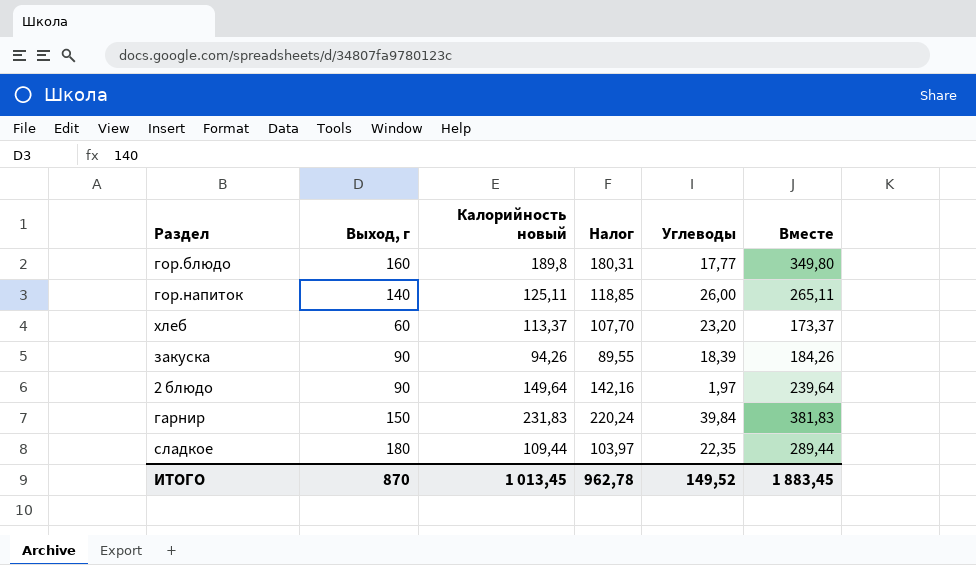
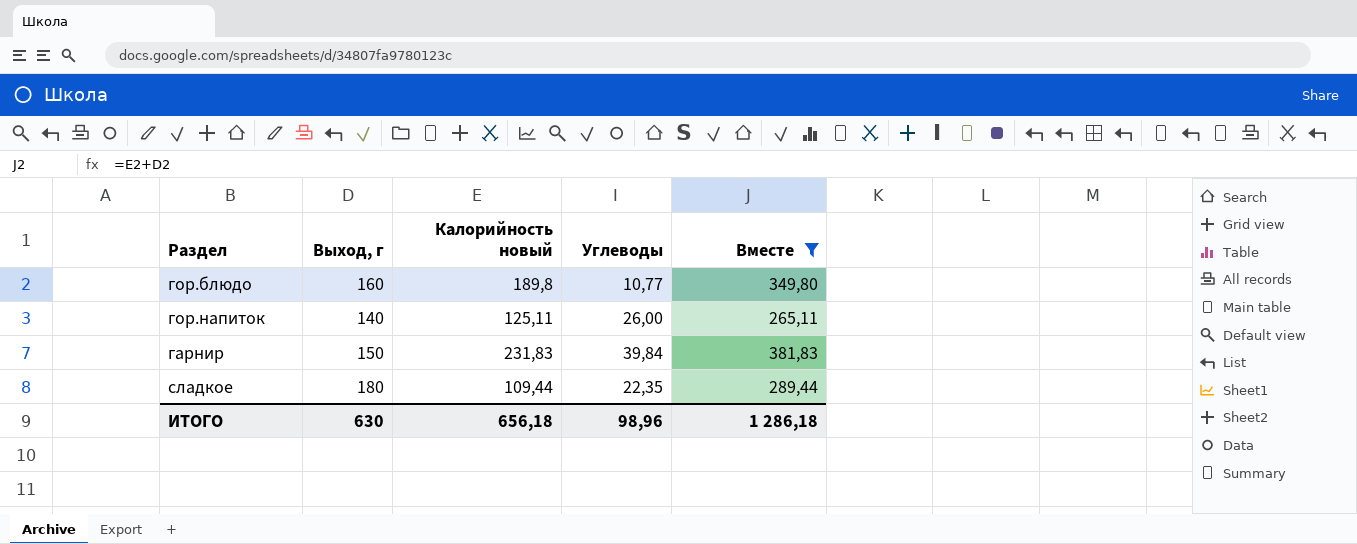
filter: none -> Вместе >= 265,11
column Налог | formula: [Калорийность новый] * 0,95 -> none
гор.блюдо | Углеводы: 17,77 -> 10,77
ИТОГО | Выход, г: 870 -> 630
ИТОГО | Калорийность новый: 1 013,45 -> 656,18
ИТОГО | Углеводы: 149,52 -> 98,96
ИТОГО | Вместе: 1 883,45 -> 1 286,18

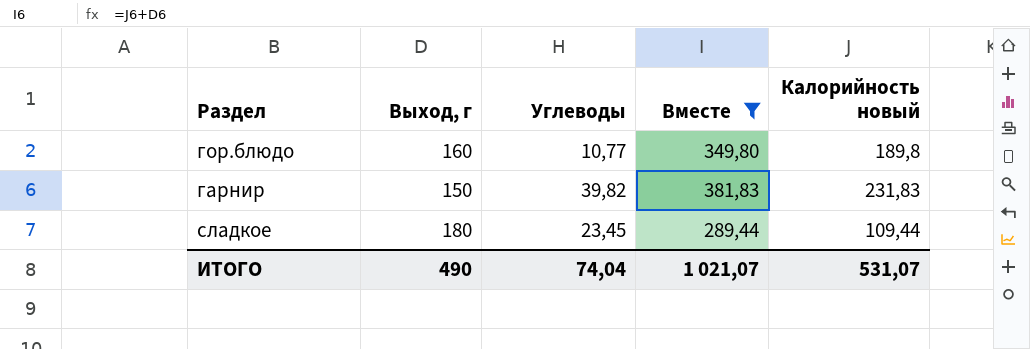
column Калорийность новый | position: 3 -> 5
row гор.напиток: 140 | 125,11 | 26,00 | 265,11 -> none
гарнир | Углеводы: 39,84 -> 39,82
сладкое | Углеводы: 22,35 -> 23,45
ИТОГО | Выход, г: 630 -> 490
ИТОГО | Углеводы: 98,96 -> 74,04
ИТОГО | Вместе: 1 286,18 -> 1 021,07
ИТОГО | Калорийность новый: 656,18 -> 531,07

